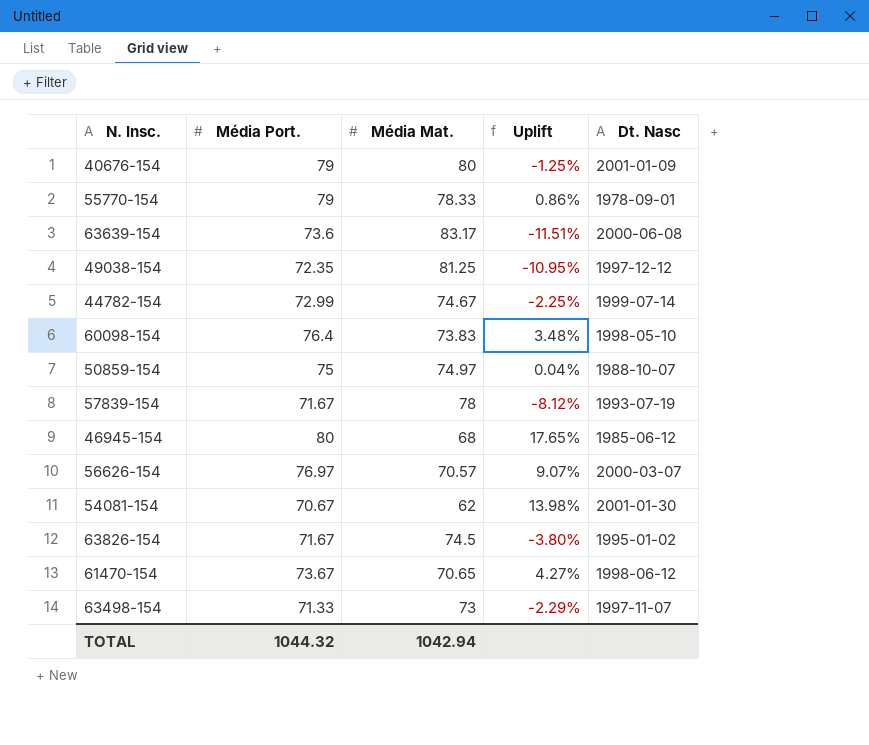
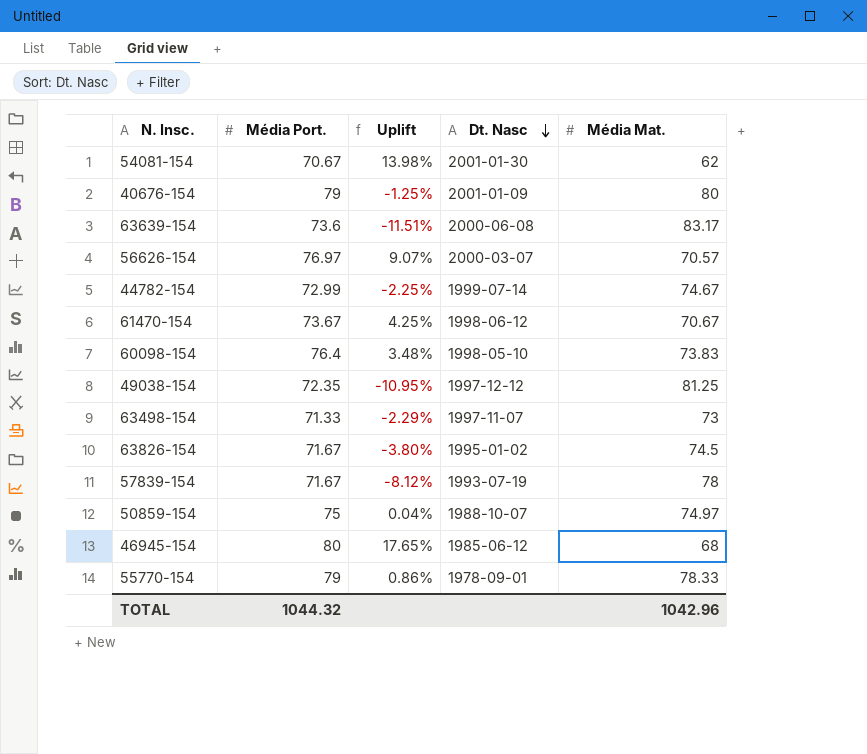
row order: none -> Dt. Nasc descending
column Média Mat. | position: 3 -> 5
61470-154 | Uplift: 4.27% -> 4.25%
61470-154 | Média Mat.: 70.65 -> 70.67
TOTAL | Média Mat.: 1042.94 -> 1042.96

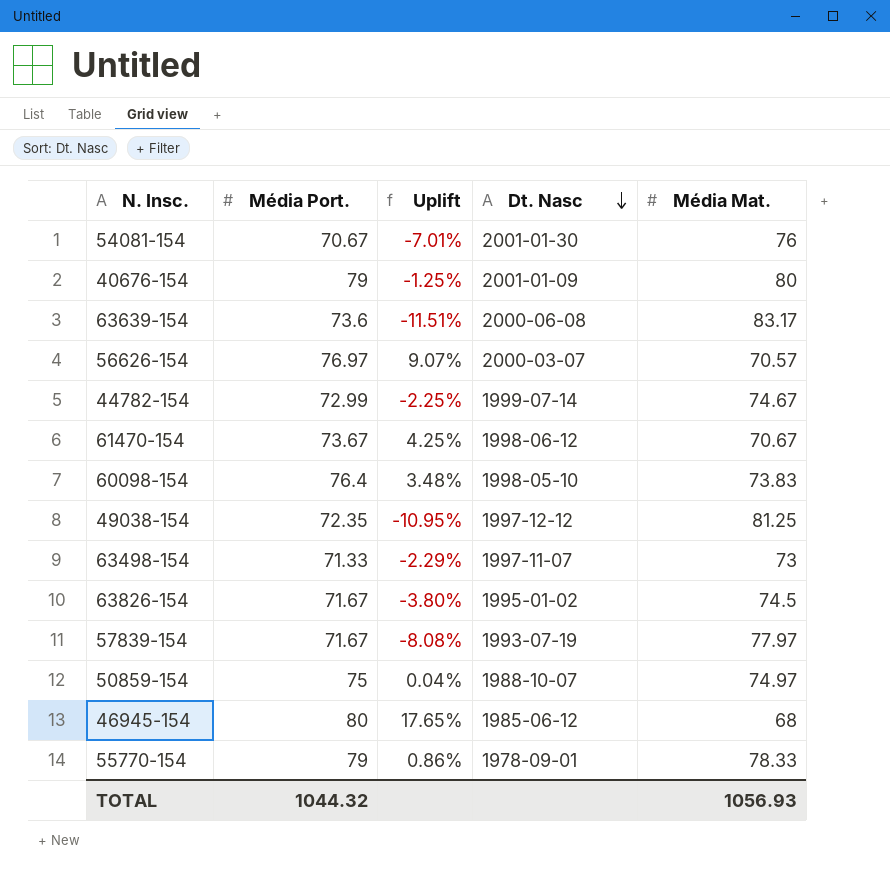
54081-154 | Uplift: 13.98% -> -7.01%
54081-154 | Média Mat.: 62 -> 76
57839-154 | Uplift: -8.12% -> -8.08%
57839-154 | Média Mat.: 78 -> 77.97
TOTAL | Média Mat.: 1042.96 -> 1056.93

